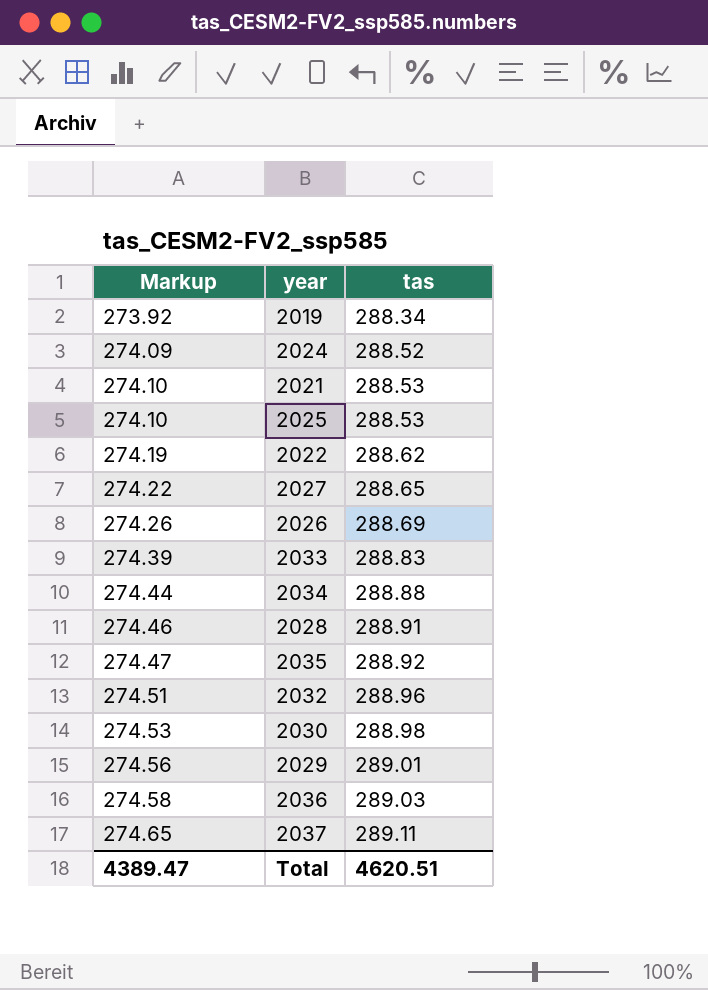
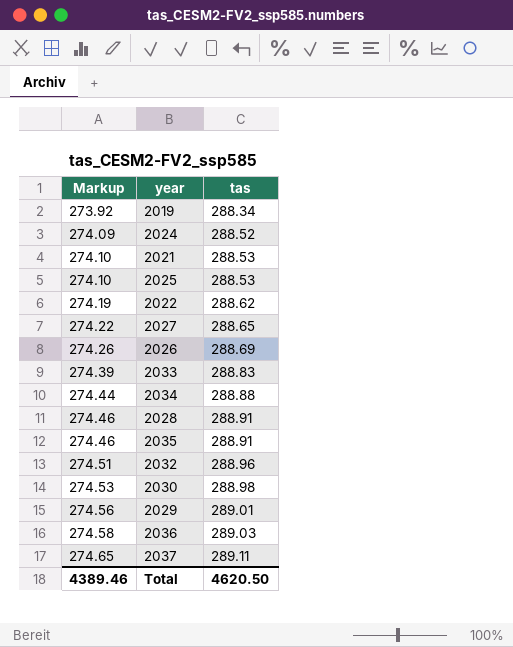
2035 | Markup: 274.47 -> 274.46
2035 | tas: 288.92 -> 288.91
Total | Markup: 4389.47 -> 4389.46
Total | tas: 4620.51 -> 4620.50

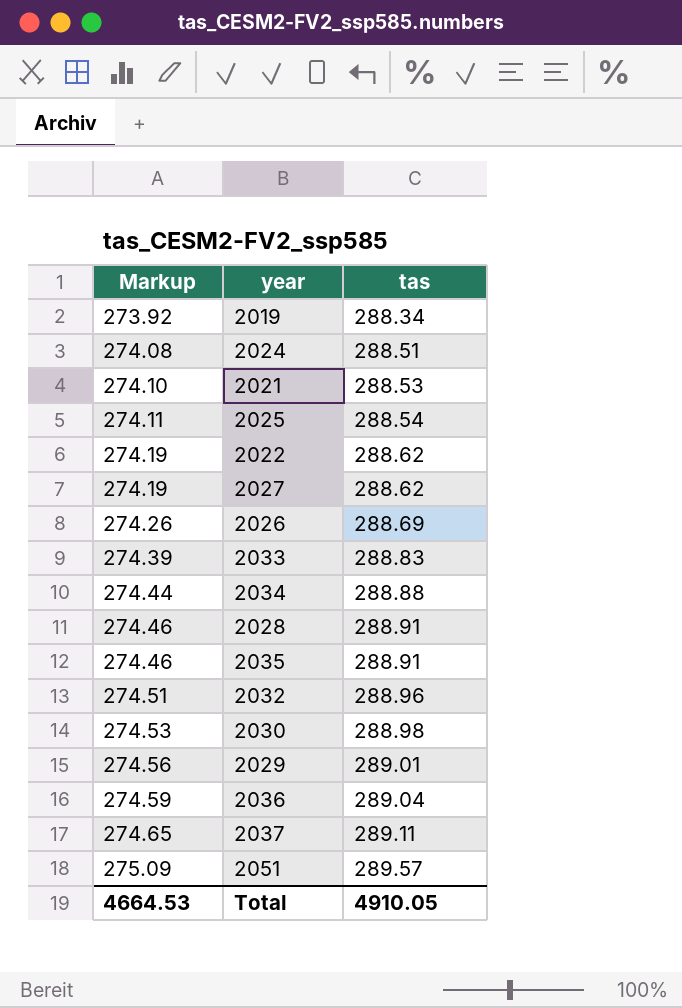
2024 | Markup: 274.09 -> 274.08
2024 | tas: 288.52 -> 288.51
2025 | Markup: 274.10 -> 274.11
2025 | tas: 288.53 -> 288.54
2027 | Markup: 274.22 -> 274.19
2027 | tas: 288.65 -> 288.62
2036 | Markup: 274.58 -> 274.59
2036 | tas: 289.03 -> 289.04
row 2051: none -> 275.09 | 289.57
Total | Markup: 4389.46 -> 4664.53
Total | tas: 4620.50 -> 4910.05

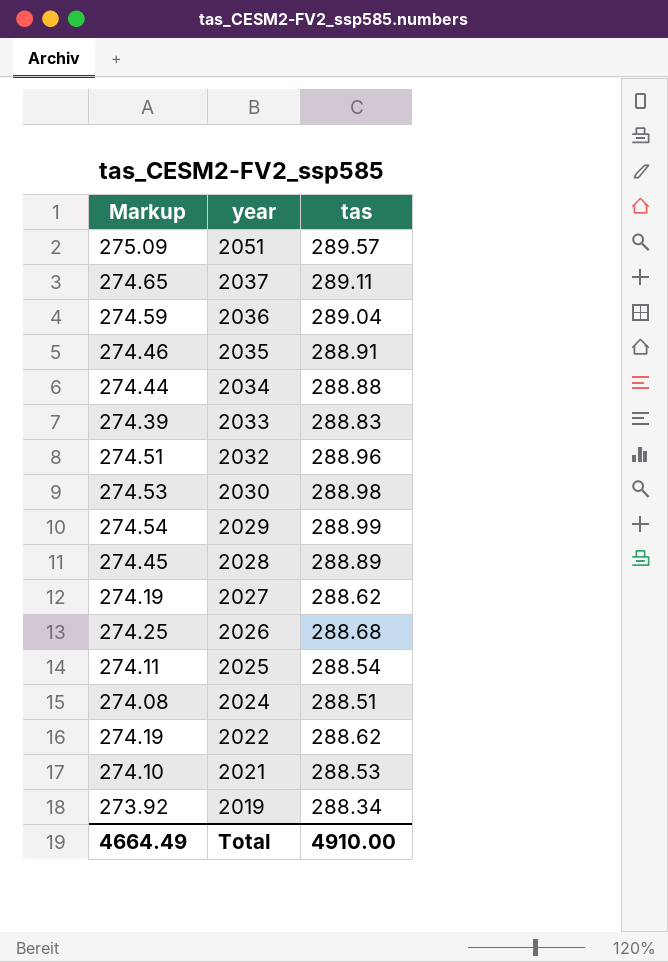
row order: Markup ascending -> year descending
2029 | Markup: 274.56 -> 274.54
2029 | tas: 289.01 -> 288.99
2028 | Markup: 274.46 -> 274.45
2028 | tas: 288.91 -> 288.89
2026 | Markup: 274.26 -> 274.25
2026 | tas: 288.69 -> 288.68
Total | Markup: 4664.53 -> 4664.49
Total | tas: 4910.05 -> 4910.00

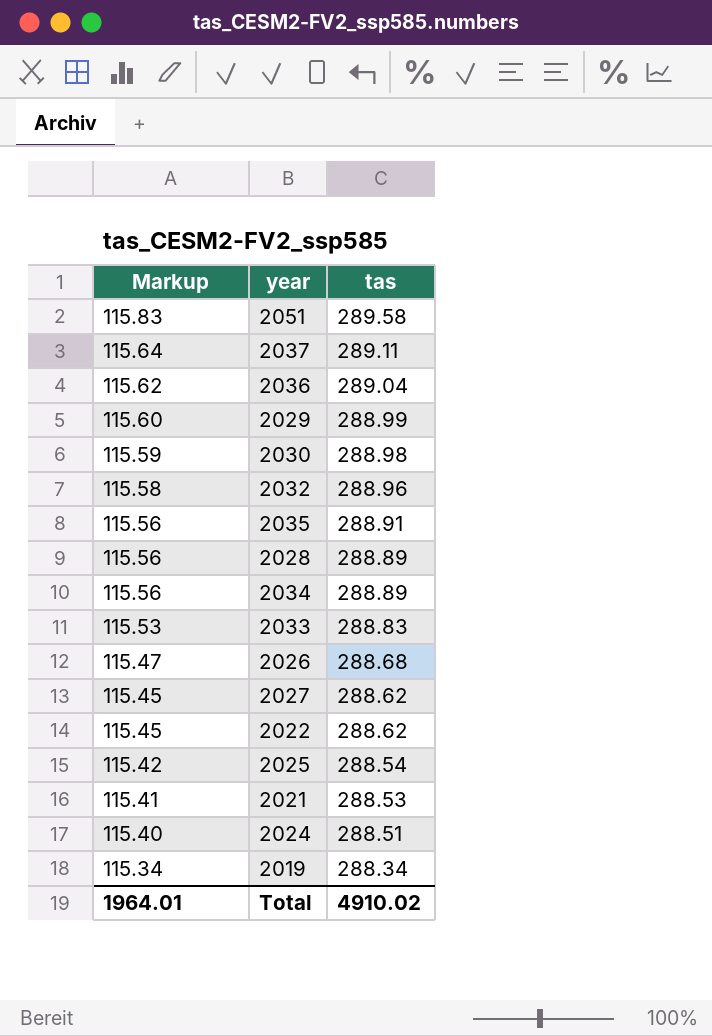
row order: year descending -> Markup descending
column Markup | formula: [tas] * 0.95 -> [tas] * 0.4
2051 | tas: 289.57 -> 289.58
2034 | tas: 288.88 -> 288.89
Total | Markup: 4664.49 -> 1964.01
Total | tas: 4910.00 -> 4910.02

